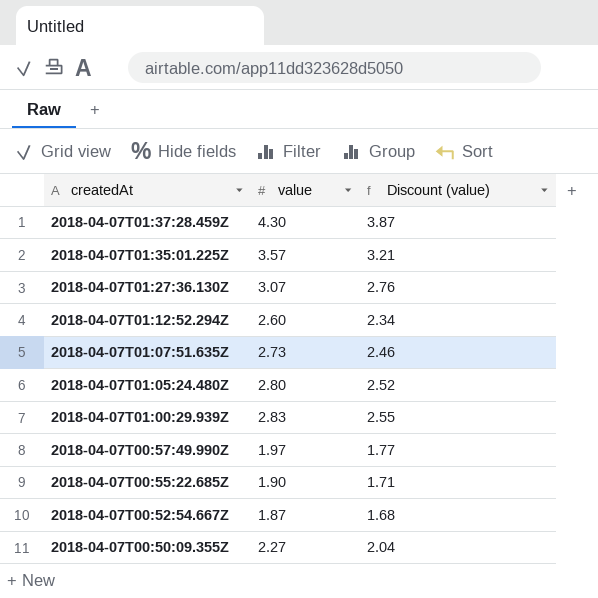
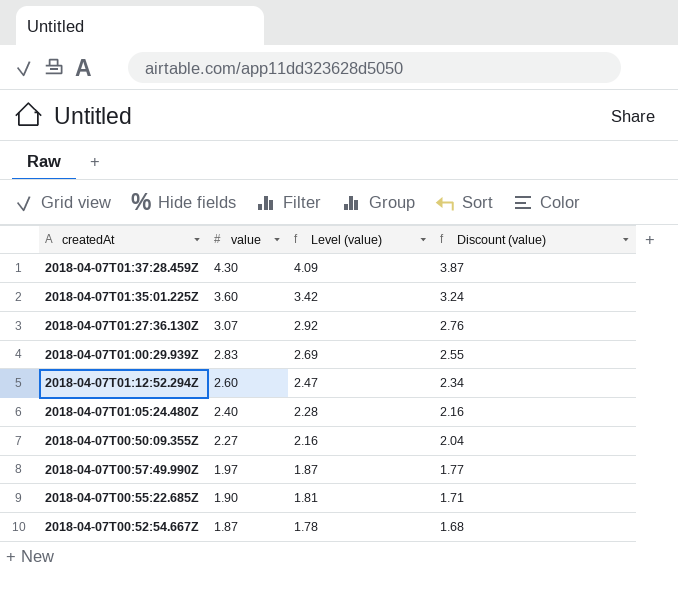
row order: createdAt descending -> value descending
column Level (value) | formula: none -> [value] * 0.95
row 2018-04-07T01:07:51.635Z: 2.73 | 2.46 -> none
2018-04-07T01:35:01.225Z | value: 3.57 -> 3.60
2018-04-07T01:35:01.225Z | Discount (value): 3.21 -> 3.24
2018-04-07T01:05:24.480Z | value: 2.80 -> 2.40
2018-04-07T01:05:24.480Z | Discount (value): 2.52 -> 2.16

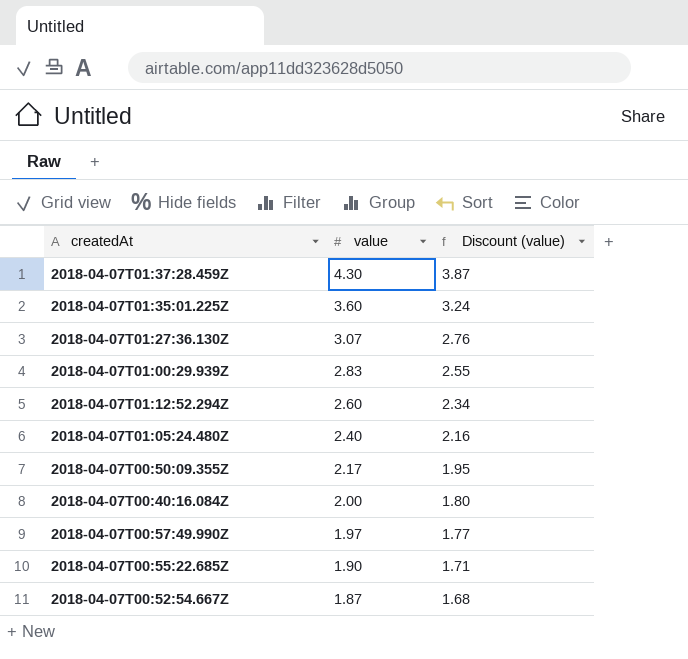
column Level (value) | formula: [value] * 0.95 -> none
2018-04-07T00:50:09.355Z | value: 2.27 -> 2.17
2018-04-07T00:50:09.355Z | Discount (value): 2.04 -> 1.95
row 2018-04-07T00:40:16.084Z: none -> 2.00 | 1.80

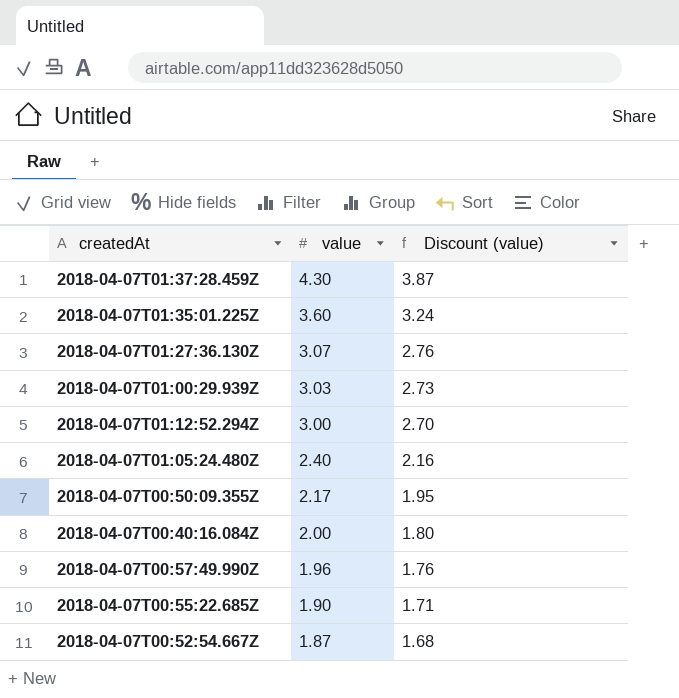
2018-04-07T01:00:29.939Z | value: 2.83 -> 3.03
2018-04-07T01:00:29.939Z | Discount (value): 2.55 -> 2.73
2018-04-07T01:12:52.294Z | value: 2.60 -> 3.00
2018-04-07T01:12:52.294Z | Discount (value): 2.34 -> 2.70
2018-04-07T00:57:49.990Z | value: 1.97 -> 1.96
2018-04-07T00:57:49.990Z | Discount (value): 1.77 -> 1.76

